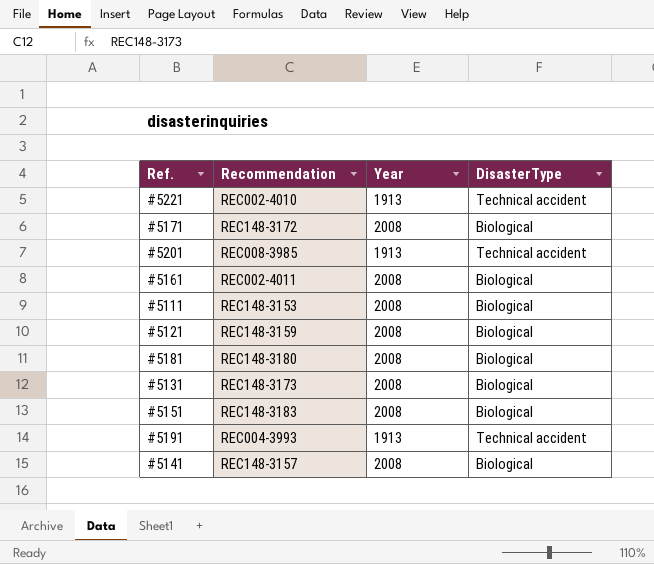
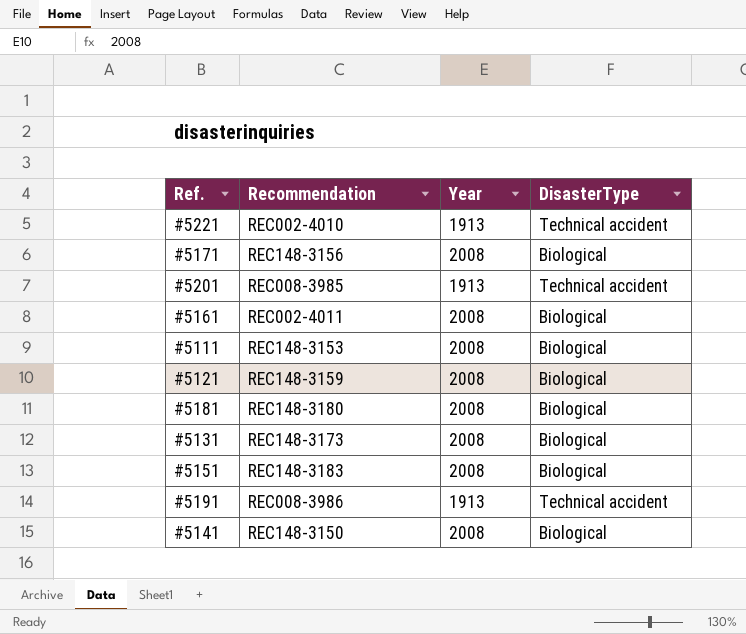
#5171 | Recommendation: REC148-3172 -> REC148-3156
#5191 | Recommendation: REC004-3993 -> REC008-3986
#5141 | Recommendation: REC148-3157 -> REC148-3150

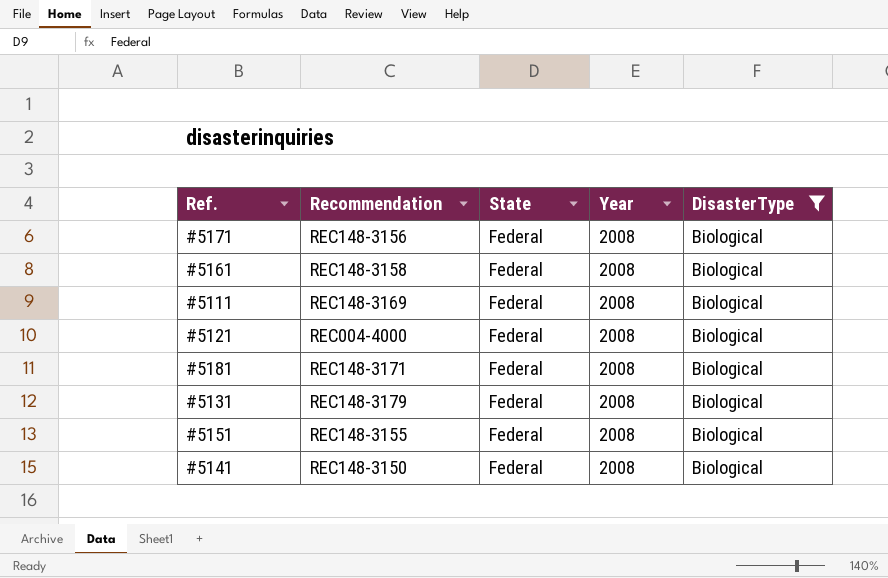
filter: none -> DisasterType = Biological
column State | position: none -> 3
#5161 | Recommendation: REC002-4011 -> REC148-3158
#5111 | Recommendation: REC148-3153 -> REC148-3169
#5121 | Recommendation: REC148-3159 -> REC004-4000
#5181 | Recommendation: REC148-3180 -> REC148-3171
#5131 | Recommendation: REC148-3173 -> REC148-3179
#5151 | Recommendation: REC148-3183 -> REC148-3155

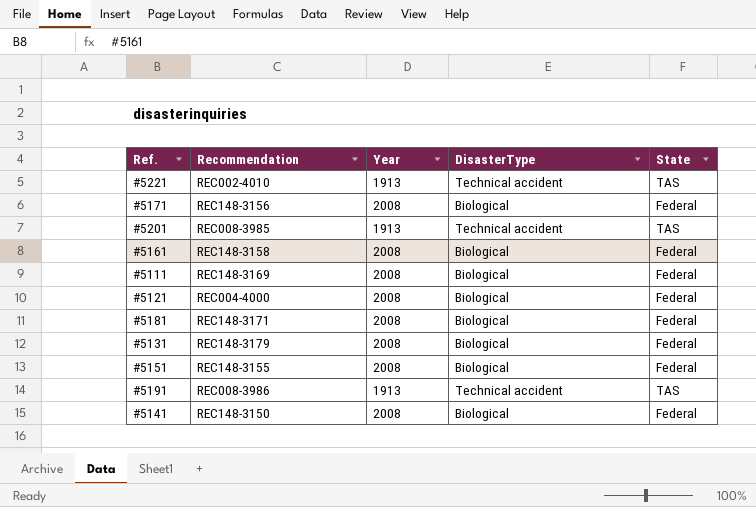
filter: DisasterType = Biological -> none
column State | position: 3 -> 5

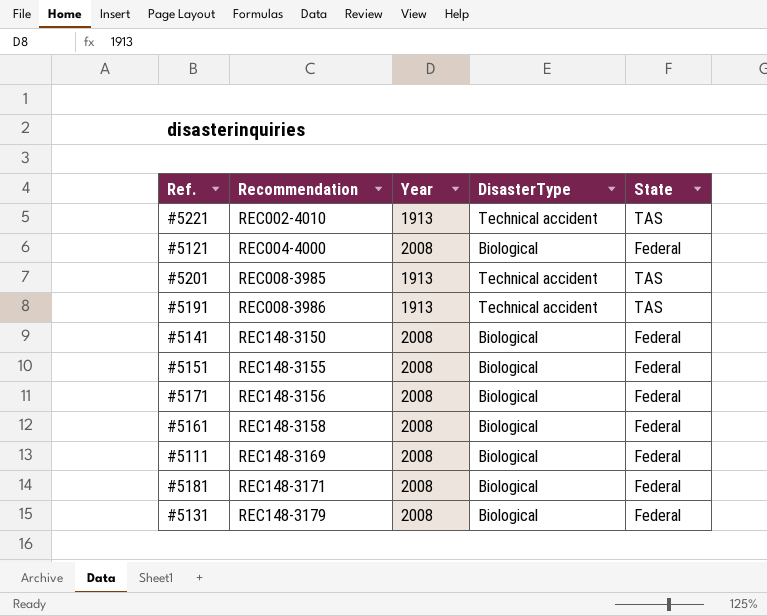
row order: none -> Recommendation ascending

